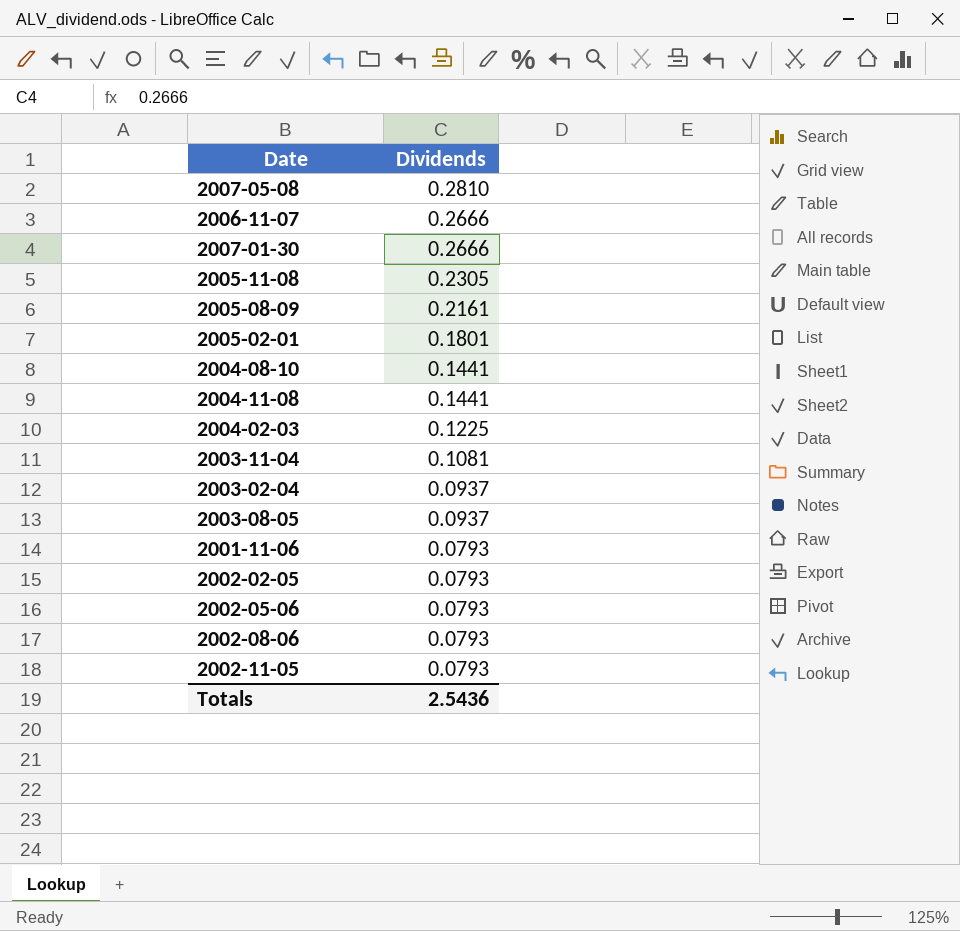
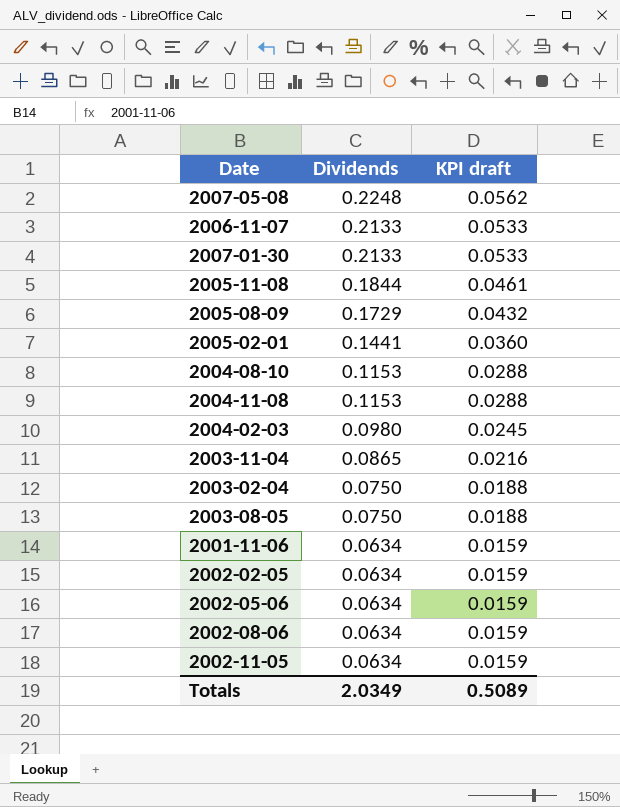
column KPI draft | formula: none -> [Dividends] * 0.25
2007-05-08 | Dividends: 0.2810 -> 0.2248
2006-11-07 | Dividends: 0.2666 -> 0.2133
2007-01-30 | Dividends: 0.2666 -> 0.2133
2005-11-08 | Dividends: 0.2305 -> 0.1844
2005-08-09 | Dividends: 0.2161 -> 0.1729
2005-02-01 | Dividends: 0.1801 -> 0.1441
2004-08-10 | Dividends: 0.1441 -> 0.1153
2004-11-08 | Dividends: 0.1441 -> 0.1153
2004-02-03 | Dividends: 0.1225 -> 0.0980
2003-11-04 | Dividends: 0.1081 -> 0.0865
2003-02-04 | Dividends: 0.0937 -> 0.0750
2003-08-05 | Dividends: 0.0937 -> 0.0750
2001-11-06 | Dividends: 0.0793 -> 0.0634
2002-02-05 | Dividends: 0.0793 -> 0.0634
2002-05-06 | Dividends: 0.0793 -> 0.0634
2002-08-06 | Dividends: 0.0793 -> 0.0634
2002-11-05 | Dividends: 0.0793 -> 0.0634
Totals | Dividends: 2.5436 -> 2.0349

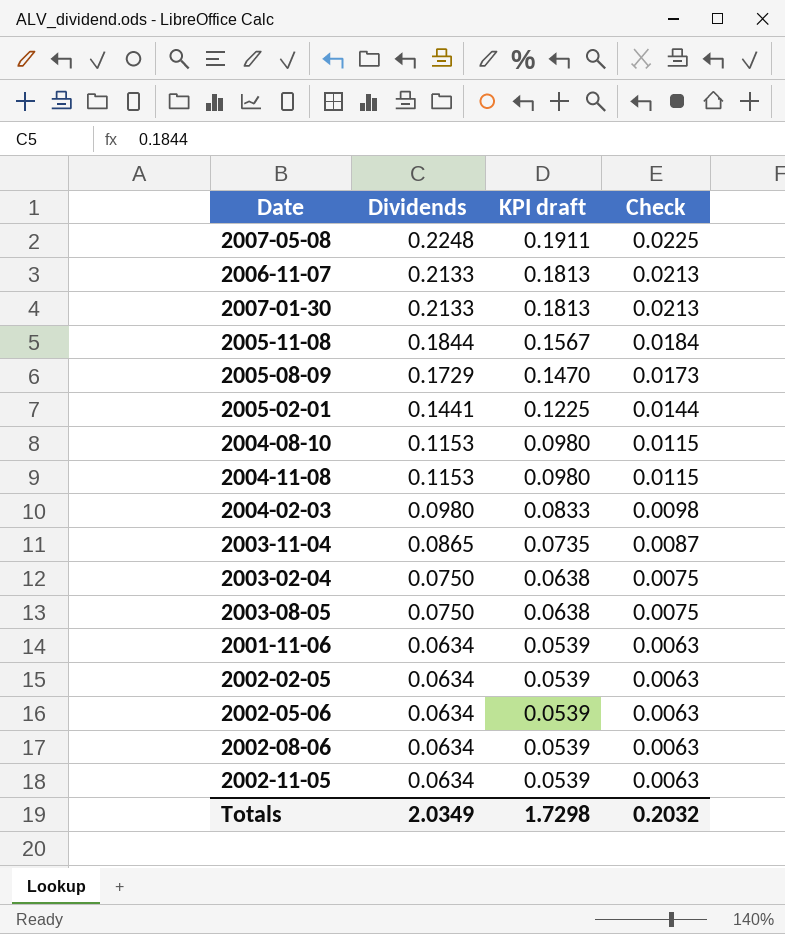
column KPI draft | formula: [Dividends] * 0.25 -> [Dividends] * 0.85
column Check | formula: none -> [Dividends] * 0.1
Totals | KPI draft: 0.5089 -> 1.7298

